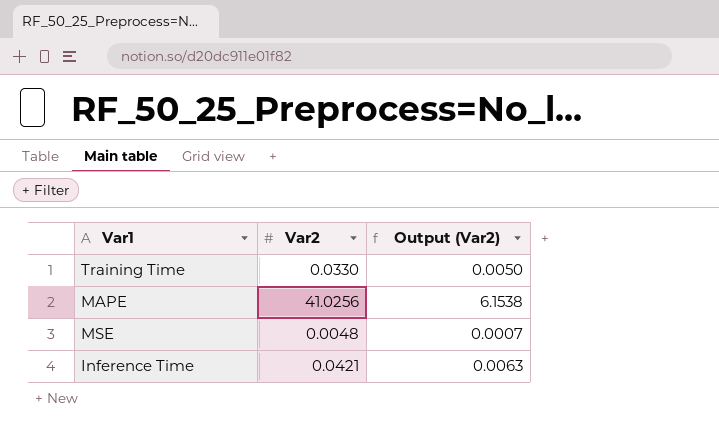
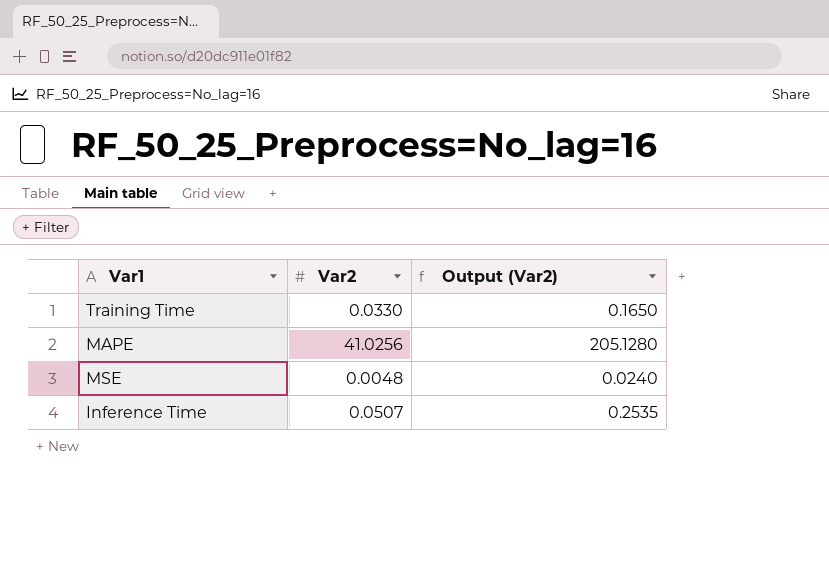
column Output (Var2) | formula: [Var2] * 0.15 -> [Var2] * 5
Inference Time | Var2: 0.0421 -> 0.0507

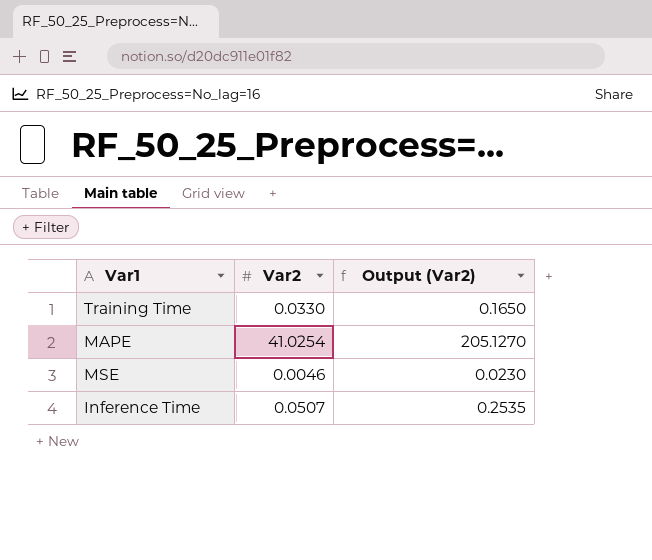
MAPE | Var2: 41.0256 -> 41.0254
MAPE | Output (Var2): 205.1280 -> 205.1270
MSE | Var2: 0.0048 -> 0.0046
MSE | Output (Var2): 0.0240 -> 0.0230

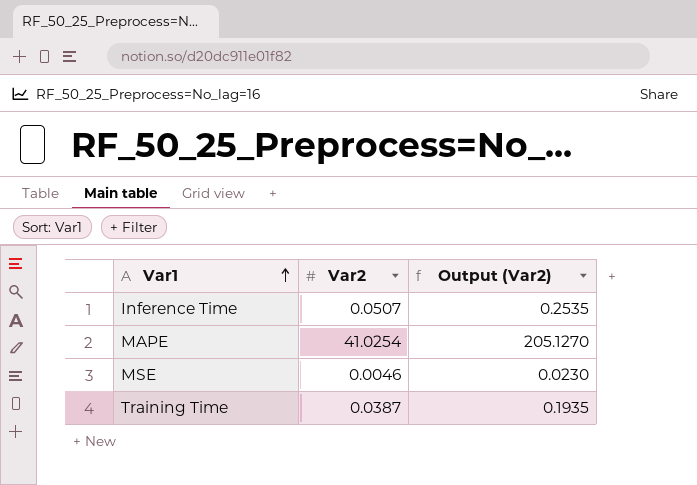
row order: none -> Var1 ascending
Training Time | Var2: 0.0330 -> 0.0387
Training Time | Output (Var2): 0.1650 -> 0.1935

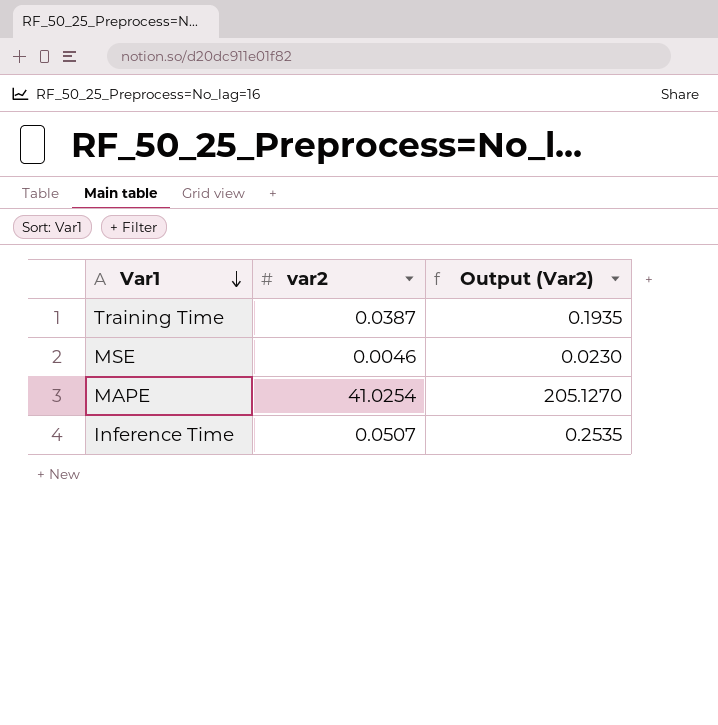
row order: Var1 ascending -> Var1 descending
column name: Var2 -> var2

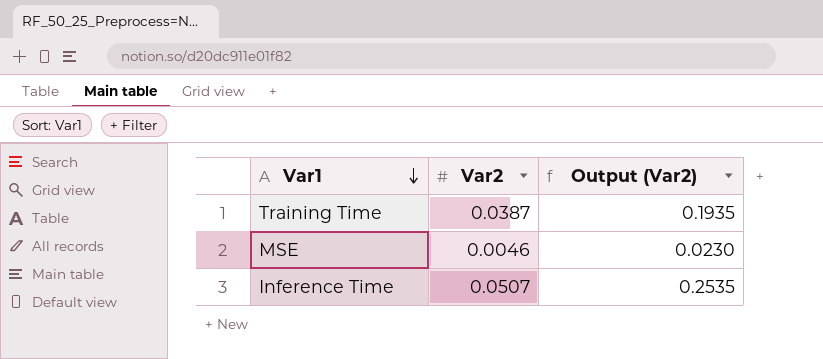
column name: var2 -> Var2
row MAPE: 41.0254 | 205.1270 -> none

